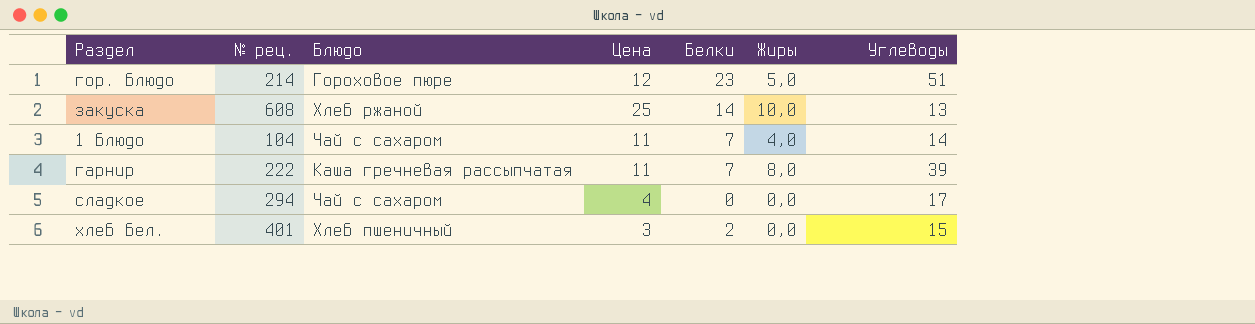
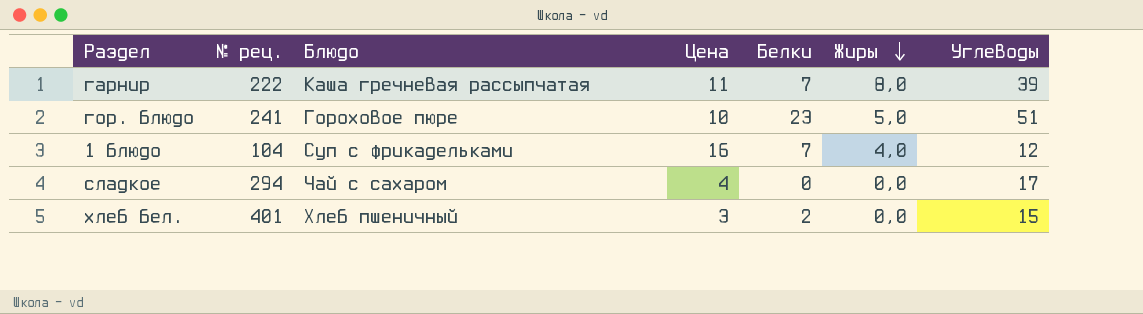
row order: none -> Жиры descending
row закуска: 608 | Хлеб ржаной | 25 | 14 | 10,0 | 13 -> none
гор. блюдо | № рец.: 214 -> 241
гор. блюдо | Цена: 12 -> 10
1 блюдо | Блюдо: Чай с сахаром -> Суп с фрикадельками
1 блюдо | Цена: 11 -> 16
1 блюдо | Углеводы: 14 -> 12

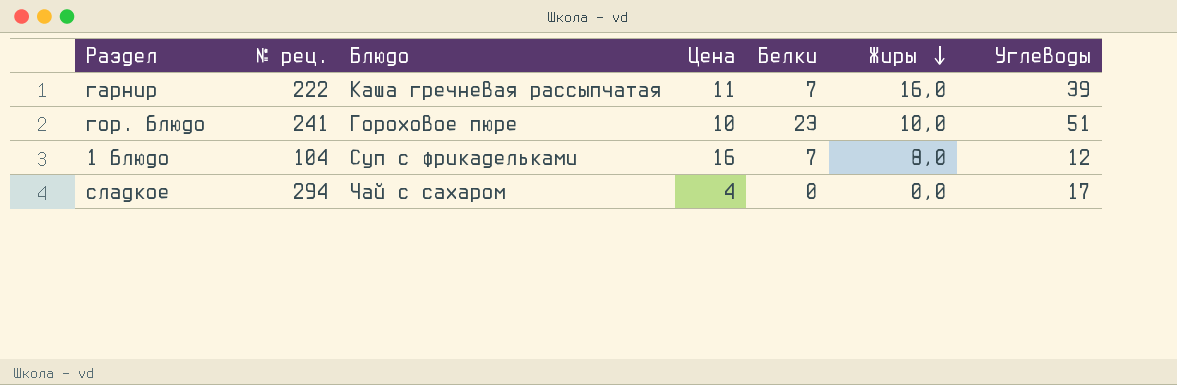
row хлеб бел.: 401 | Хлеб пшеничный | 3 | 2 | 0,0 | 15 -> none
гарнир | Жиры: 8,0 -> 16,0
гор. блюдо | Жиры: 5,0 -> 10,0
1 блюдо | Жиры: 4,0 -> 8,0

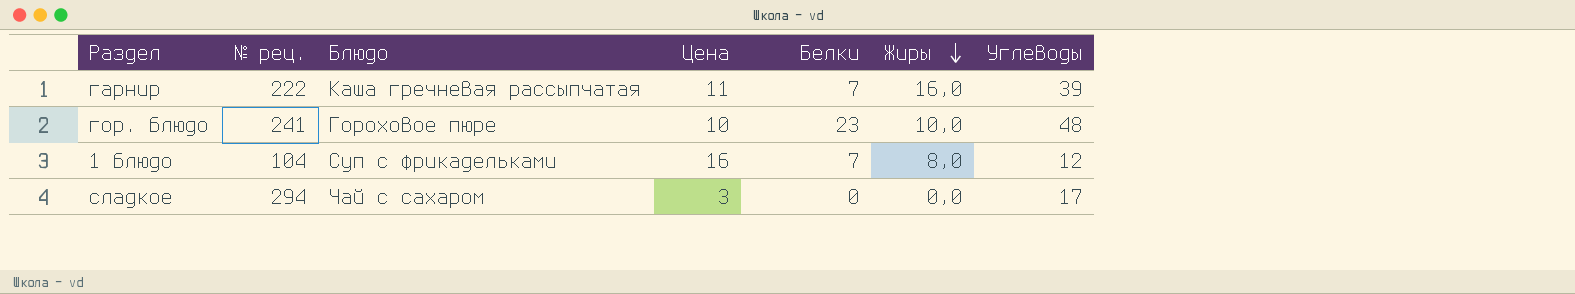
гор. блюдо | Углеводы: 51 -> 48
сладкое | Цена: 4 -> 3

